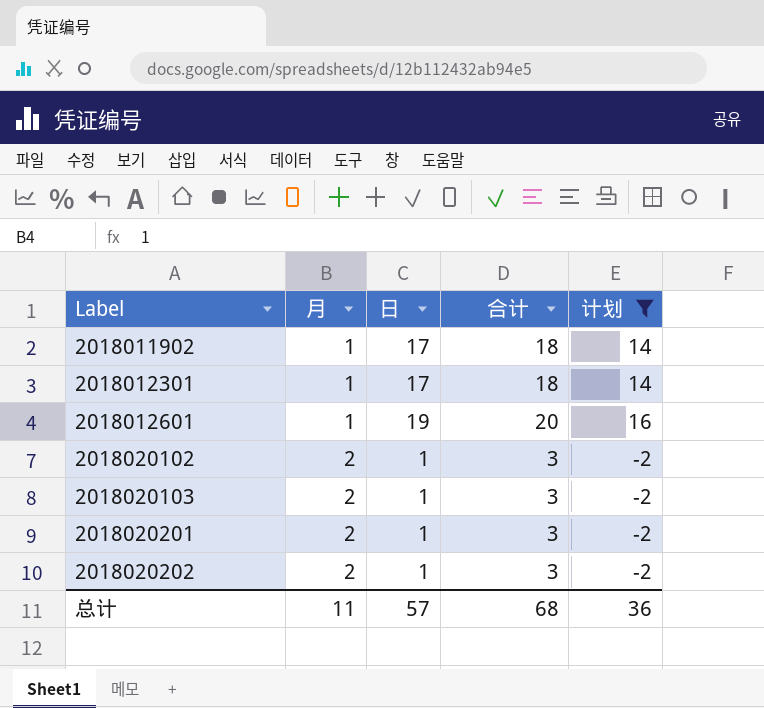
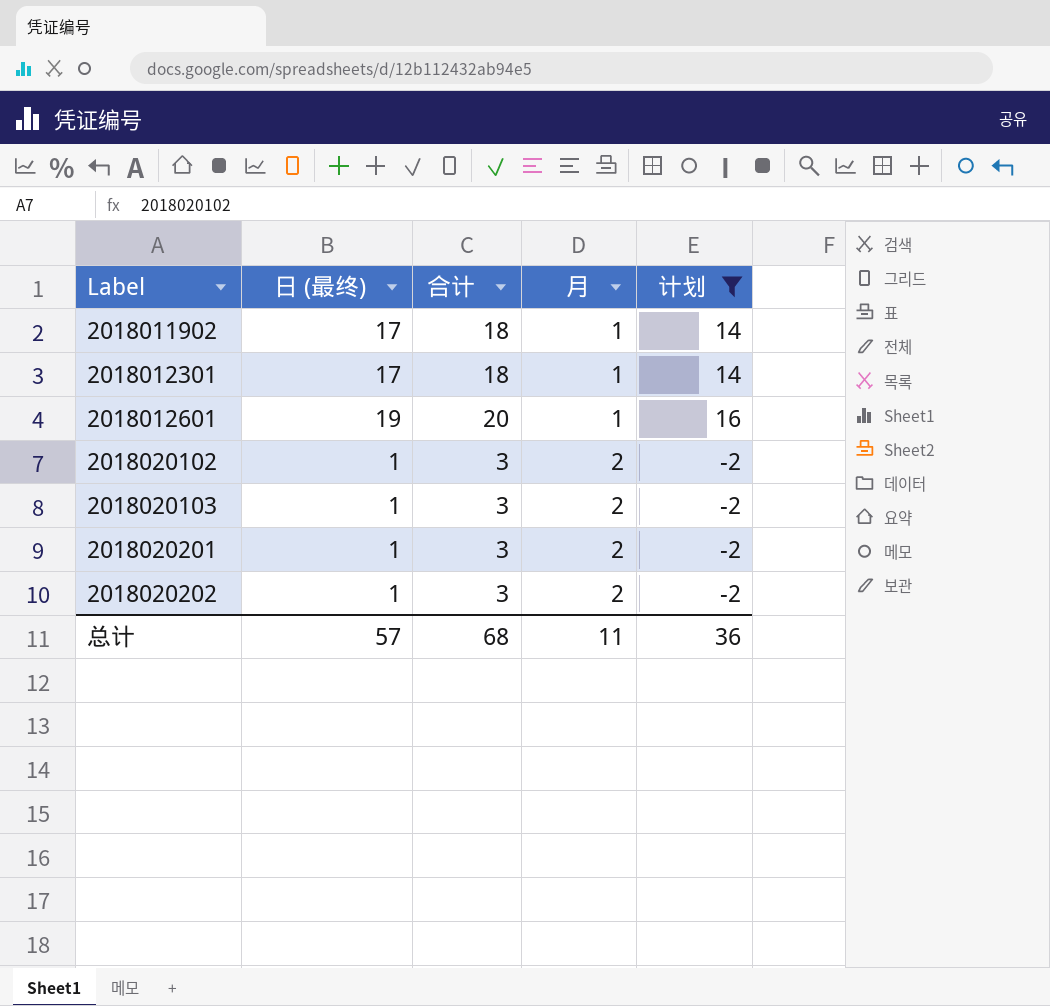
column name: 日 -> 日 (最终)
column 月 | position: 2 -> 4

